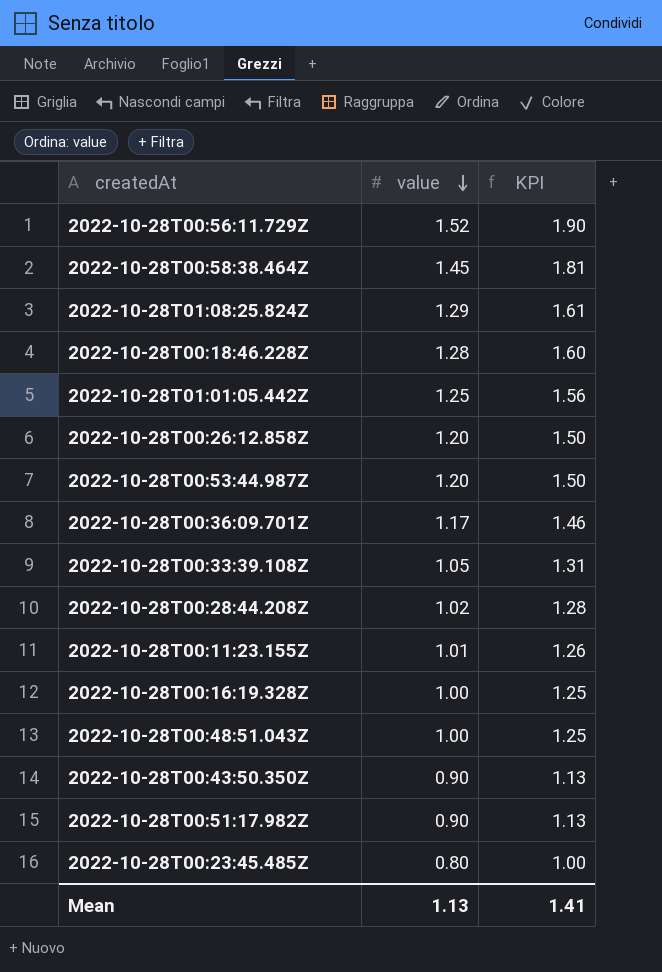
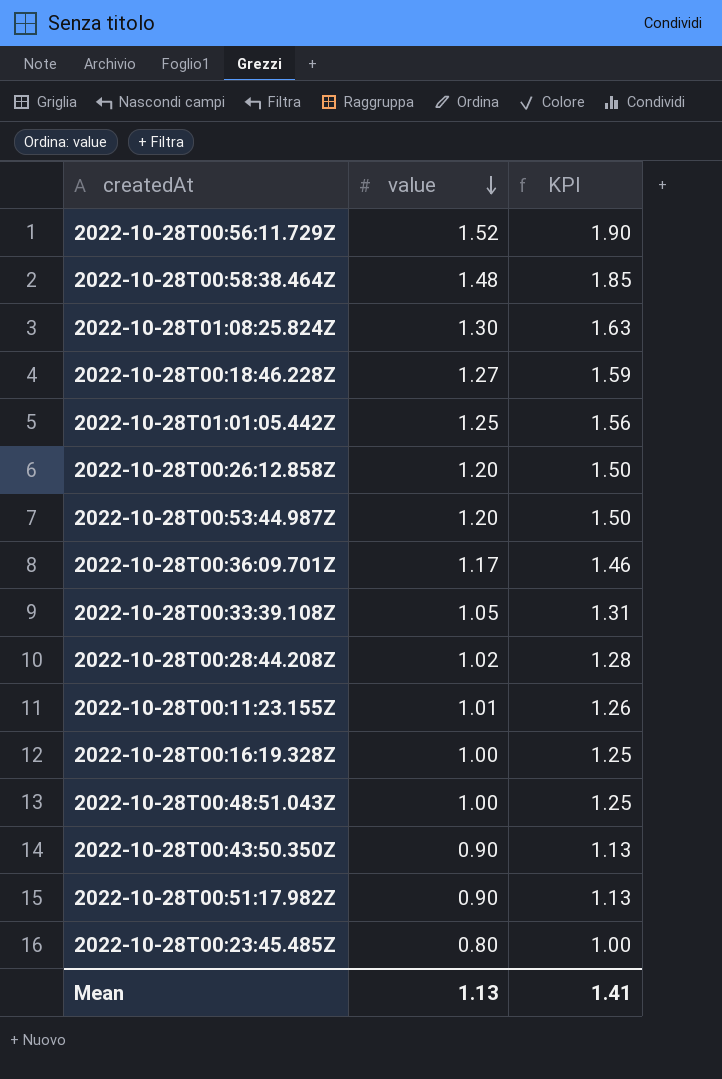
2022-10-28T00:58:38.464Z | value: 1.45 -> 1.48
2022-10-28T00:58:38.464Z | KPI: 1.81 -> 1.85
2022-10-28T01:08:25.824Z | value: 1.29 -> 1.30
2022-10-28T01:08:25.824Z | KPI: 1.61 -> 1.63
2022-10-28T00:18:46.228Z | value: 1.28 -> 1.27
2022-10-28T00:18:46.228Z | KPI: 1.60 -> 1.59

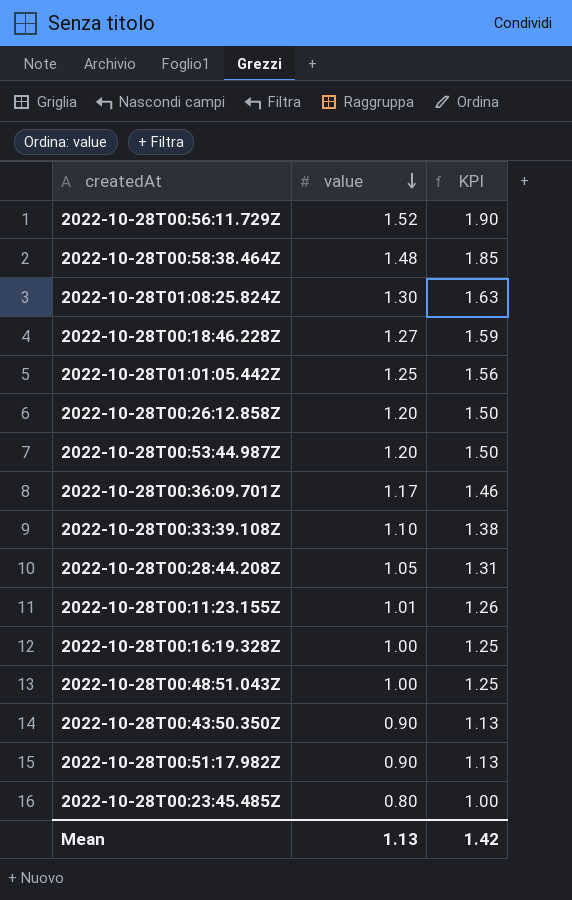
2022-10-28T00:33:39.108Z | value: 1.05 -> 1.10
2022-10-28T00:33:39.108Z | KPI: 1.31 -> 1.38
2022-10-28T00:28:44.208Z | value: 1.02 -> 1.05
2022-10-28T00:28:44.208Z | KPI: 1.28 -> 1.31
Mean | KPI: 1.41 -> 1.42

